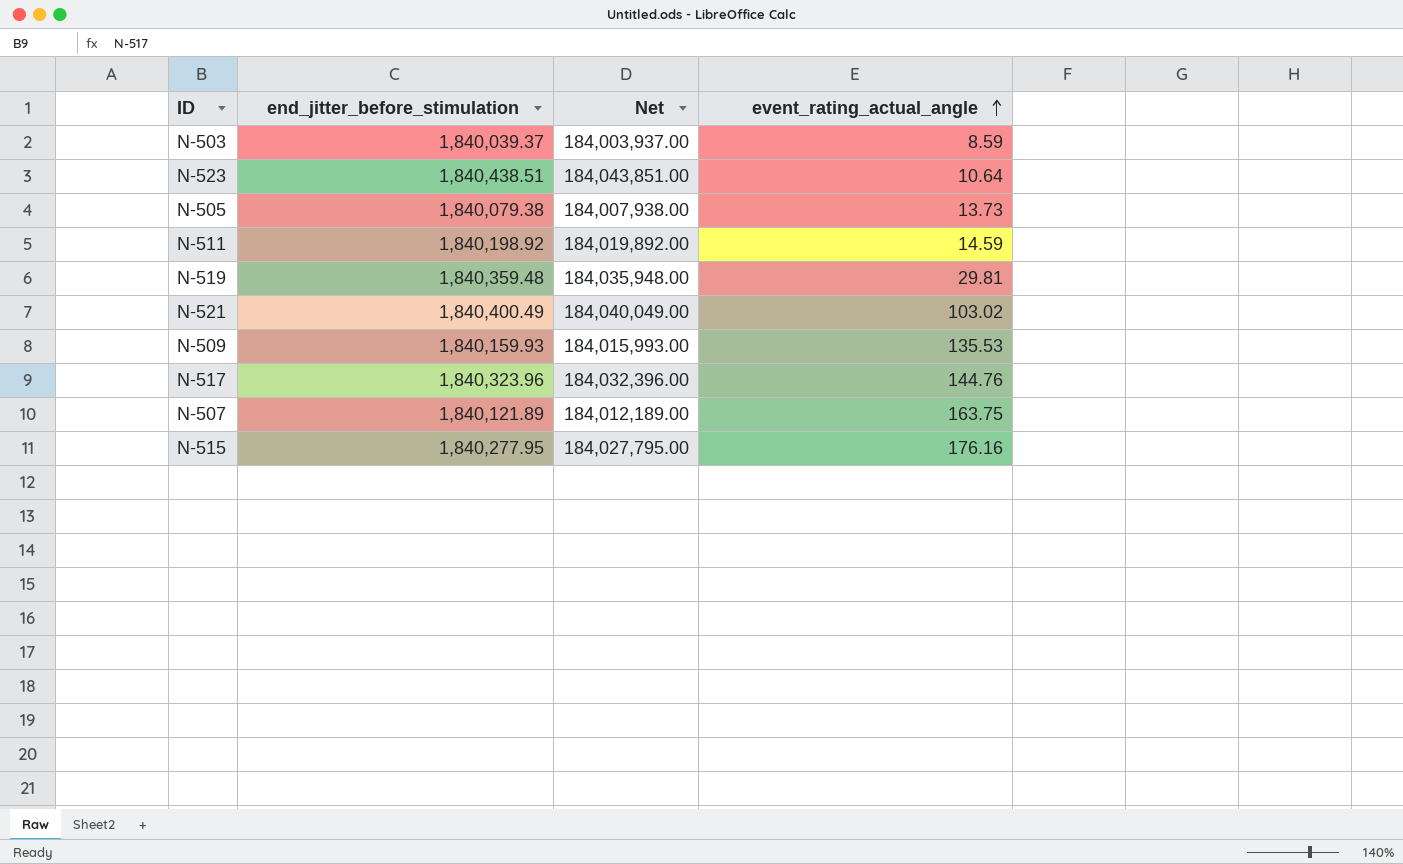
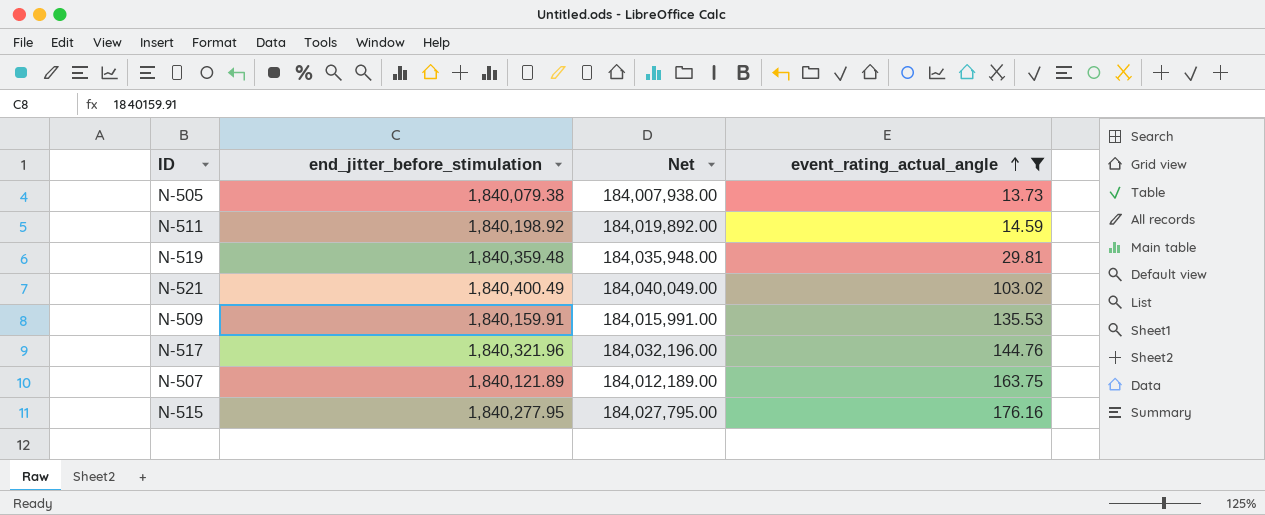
filter: none -> event_rating_actual_angle >= 13.73
N-509 | end_jitter_before_stimulation: 1,840,159.93 -> 1,840,159.91
N-509 | Net: 184,015,993.00 -> 184,015,991.00
N-517 | end_jitter_before_stimulation: 1,840,323.96 -> 1,840,321.96
N-517 | Net: 184,032,396.00 -> 184,032,196.00

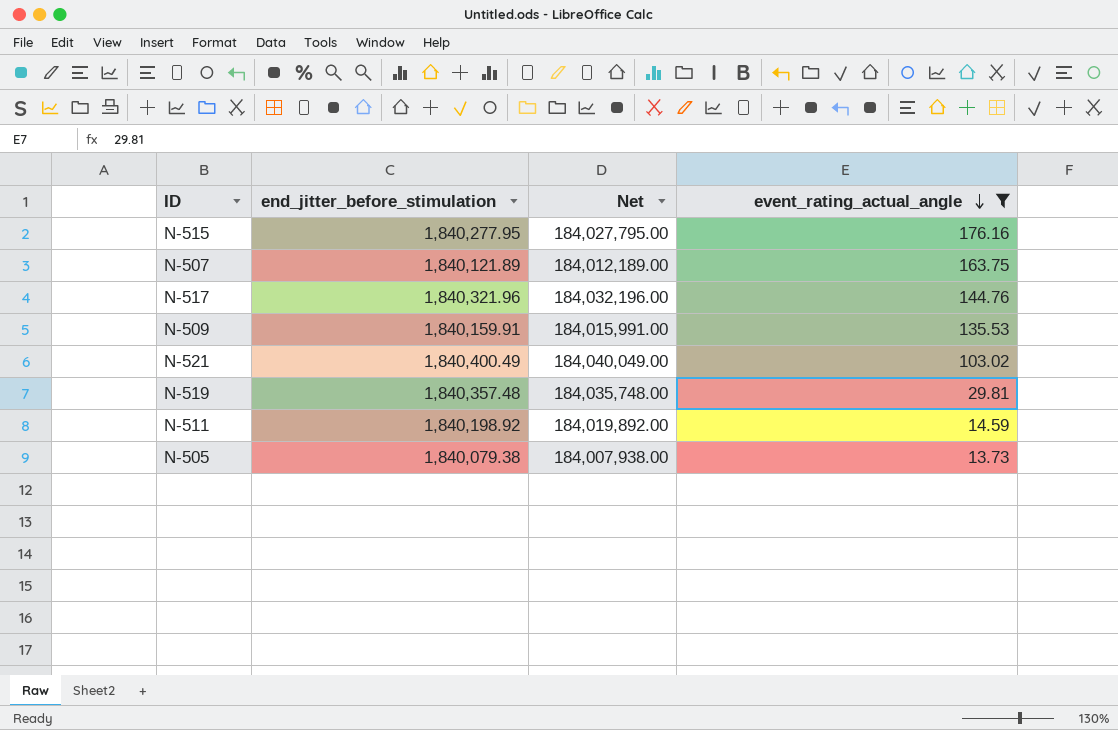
row order: event_rating_actual_angle ascending -> event_rating_actual_angle descending
N-519 | end_jitter_before_stimulation: 1,840,359.48 -> 1,840,357.48
N-519 | Net: 184,035,948.00 -> 184,035,748.00

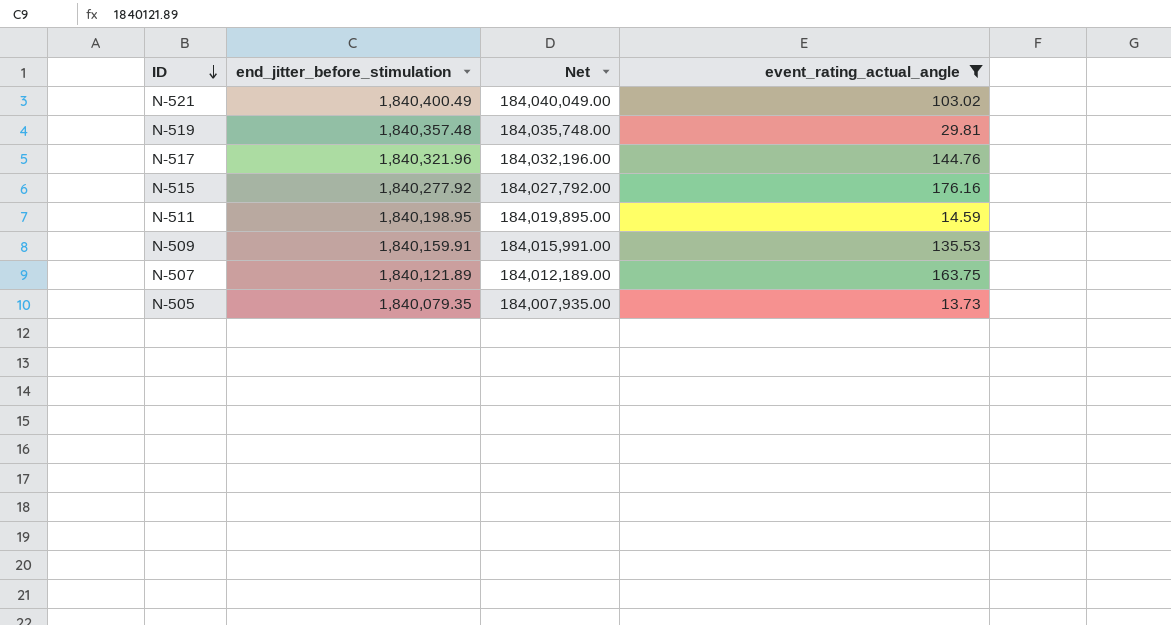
row order: event_rating_actual_angle descending -> ID descending
N-515 | end_jitter_before_stimulation: 1,840,277.95 -> 1,840,277.92
N-515 | Net: 184,027,795.00 -> 184,027,792.00
N-511 | end_jitter_before_stimulation: 1,840,198.92 -> 1,840,198.95
N-511 | Net: 184,019,892.00 -> 184,019,895.00
N-505 | end_jitter_before_stimulation: 1,840,079.38 -> 1,840,079.35
N-505 | Net: 184,007,938.00 -> 184,007,935.00

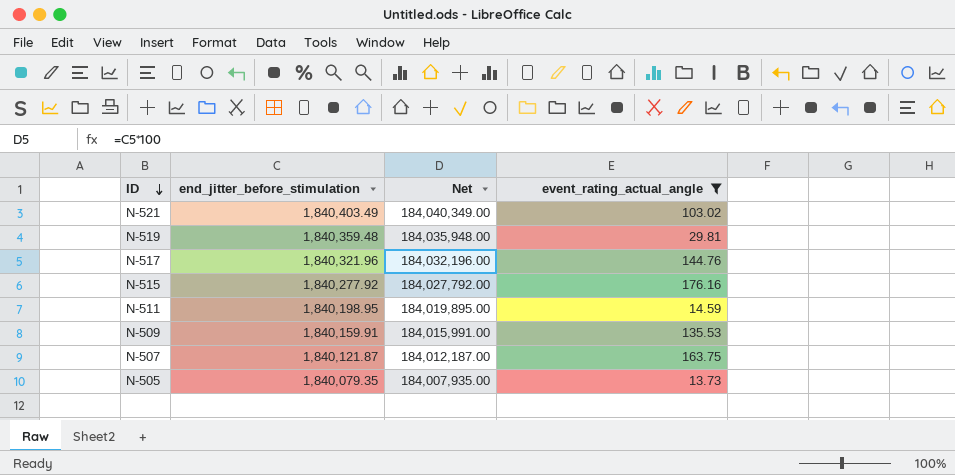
N-521 | end_jitter_before_stimulation: 1,840,400.49 -> 1,840,403.49
N-521 | Net: 184,040,049.00 -> 184,040,349.00
N-519 | end_jitter_before_stimulation: 1,840,357.48 -> 1,840,359.48
N-519 | Net: 184,035,748.00 -> 184,035,948.00
N-507 | end_jitter_before_stimulation: 1,840,121.89 -> 1,840,121.87
N-507 | Net: 184,012,189.00 -> 184,012,187.00

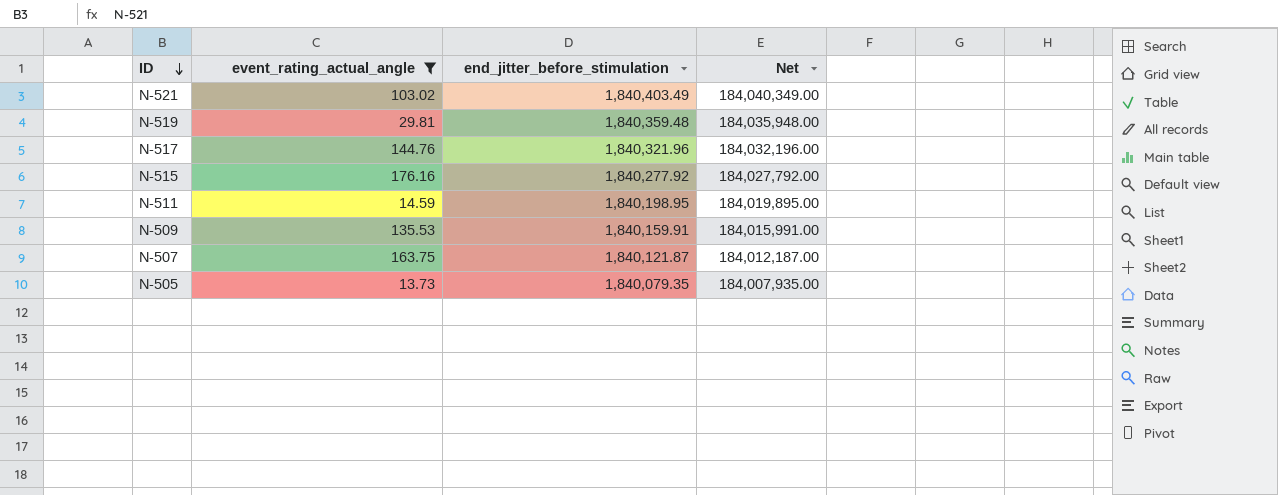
column event_rating_actual_angle | position: 4 -> 2

